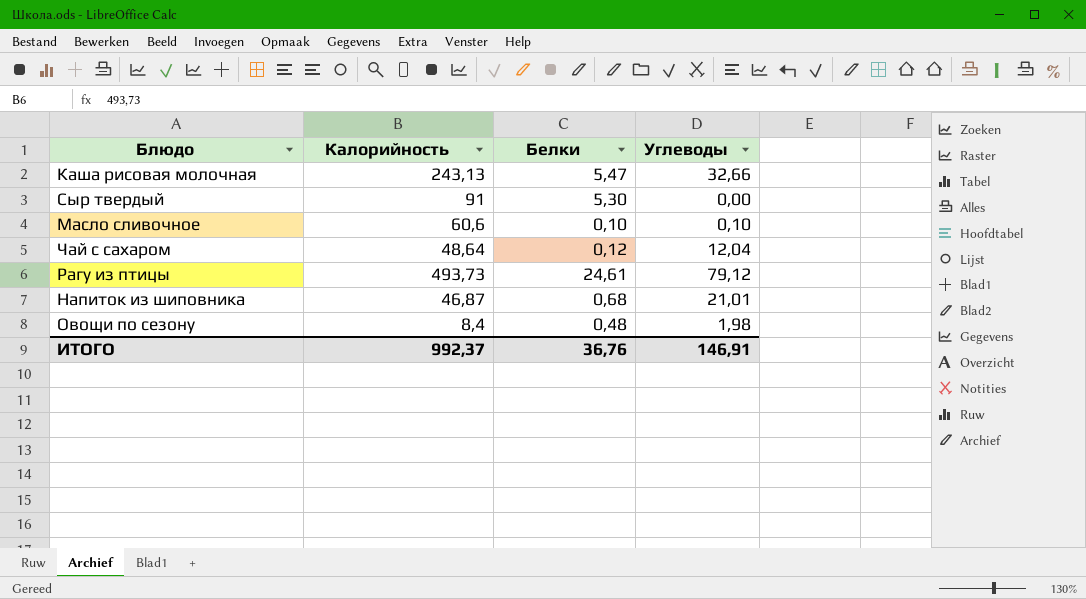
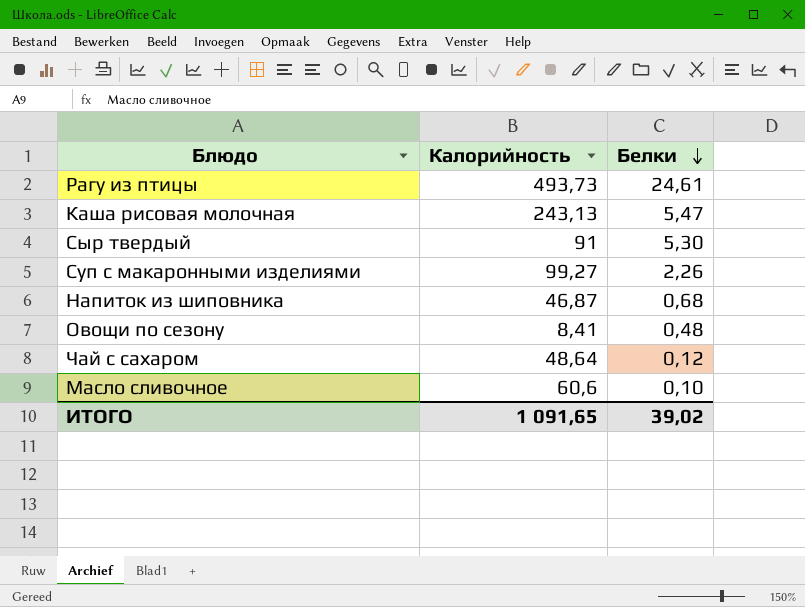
row order: none -> Белки descending
column Углеводы | position: 4 -> none
row Суп с макаронными изделиями: none -> 99,27 | 2,26
Овощи по сезону | Калорийность: 8,4 -> 8,41
ИТОГО | Калорийность: 992,37 -> 1 091,65
ИТОГО | Белки: 36,76 -> 39,02

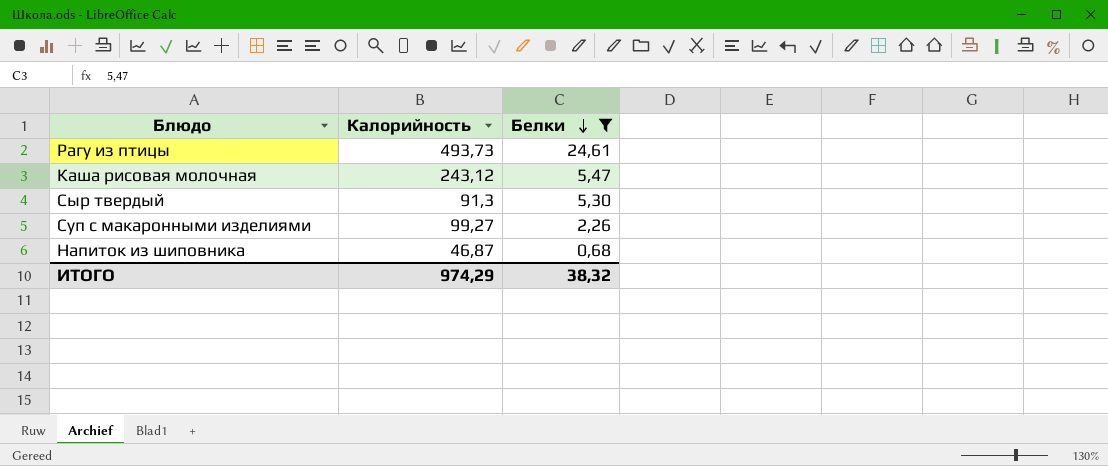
filter: none -> Белки >= 0,68
Каша рисовая молочная | Калорийность: 243,13 -> 243,12
Сыр твердый | Калорийность: 91 -> 91,3
ИТОГО | Калорийность: 1 091,65 -> 974,29
ИТОГО | Белки: 39,02 -> 38,32

